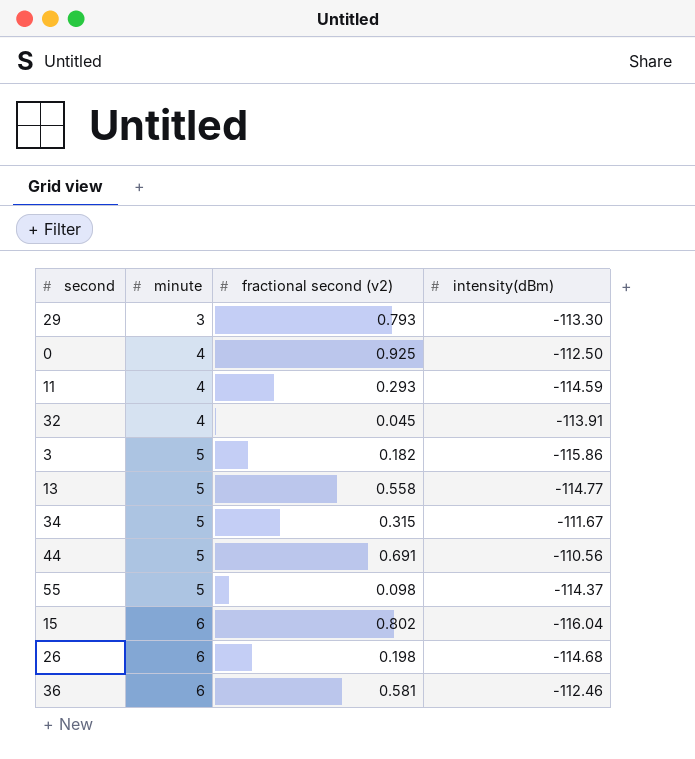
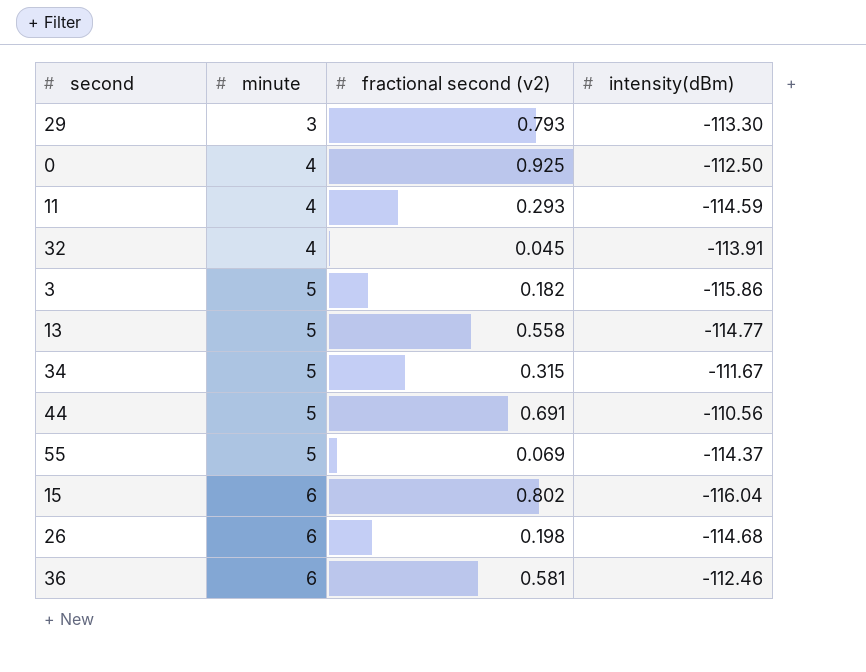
55 | fractional second (v2): 0.098 -> 0.069

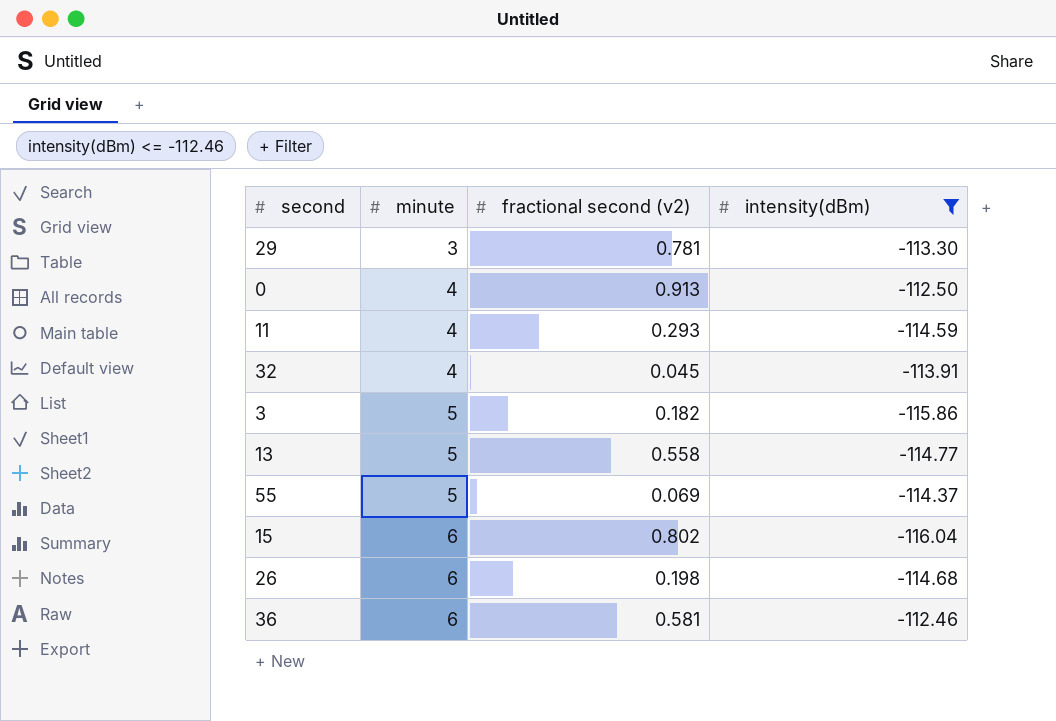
filter: none -> intensity(dBm) <= -112.46
29 | fractional second (v2): 0.793 -> 0.781
0 | fractional second (v2): 0.925 -> 0.913

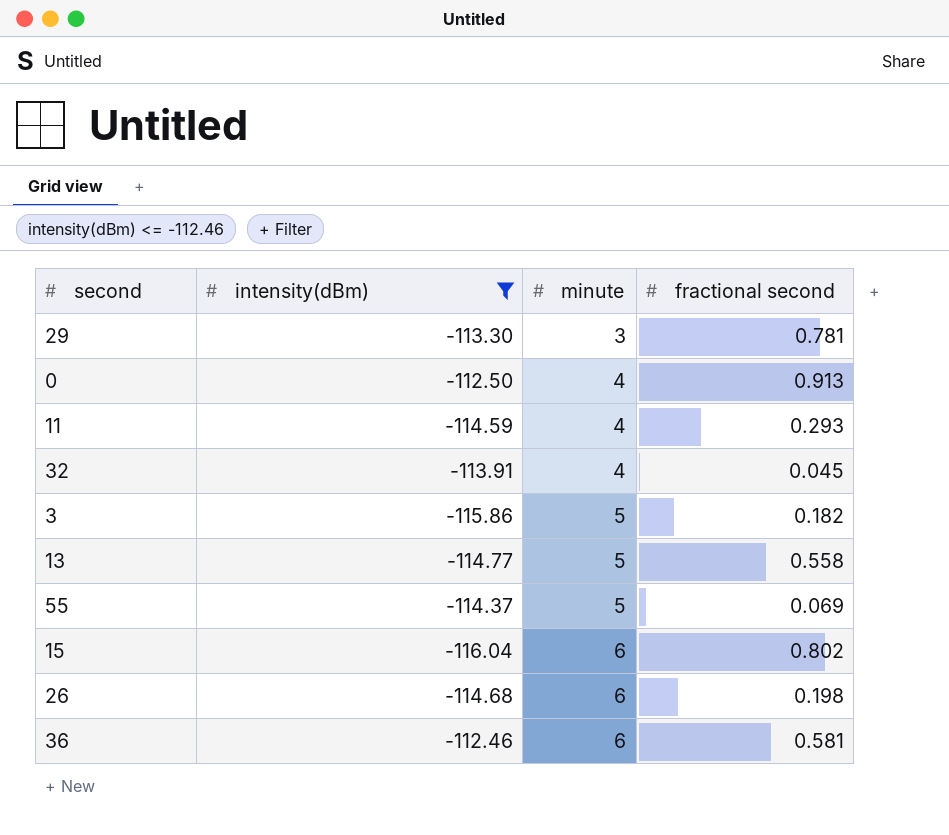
column intensity(dBm) | position: 4 -> 2
column name: fractional second (v2) -> fractional second

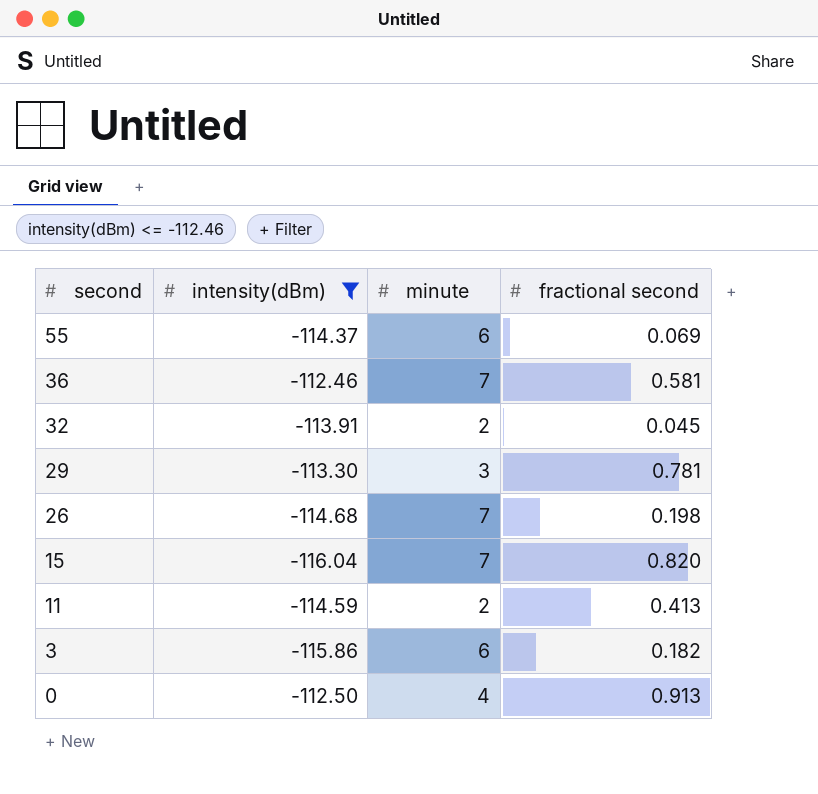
row order: minute ascending -> second descending
row 13: -114.77 | 5 | 0.558 -> none
55 | minute: 5 -> 6
36 | minute: 6 -> 7
32 | minute: 4 -> 2
26 | minute: 6 -> 7
15 | minute: 6 -> 7
15 | fractional second: 0.802 -> 0.820
11 | minute: 4 -> 2
11 | fractional second: 0.293 -> 0.413
3 | minute: 5 -> 6

